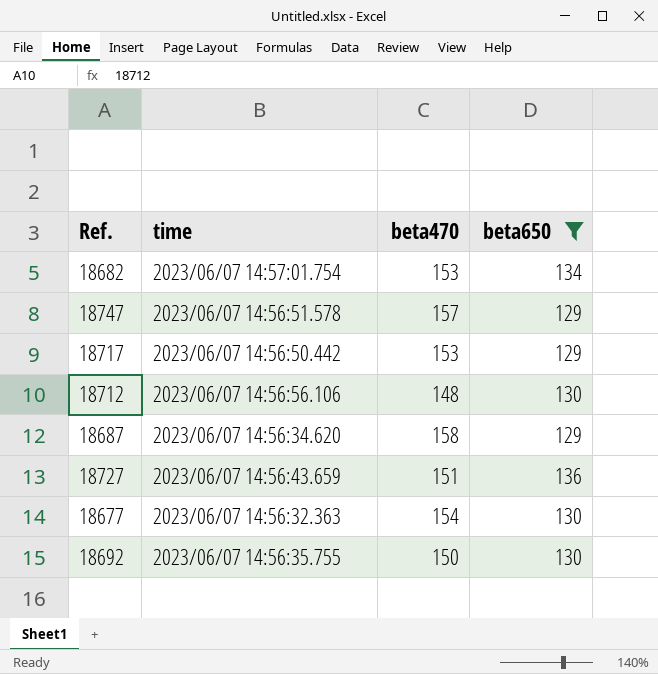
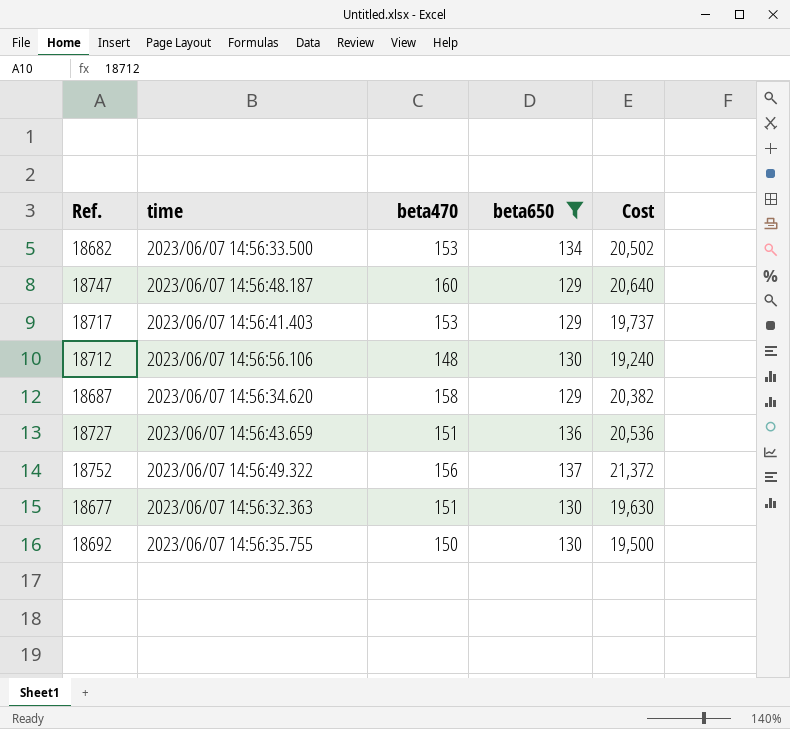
column Cost | formula: none -> [beta470] * [beta650]
18682 | time: 2023/06/07 14:57:01.754 -> 2023/06/07 14:56:33.500
18747 | time: 2023/06/07 14:56:51.578 -> 2023/06/07 14:56:48.187
18747 | beta470: 157 -> 160
18717 | time: 2023/06/07 14:56:50.442 -> 2023/06/07 14:56:41.403
row 18752: none -> 2023/06/07 14:56:49.322 | 156 | 137 | 21,372
18677 | beta470: 154 -> 151

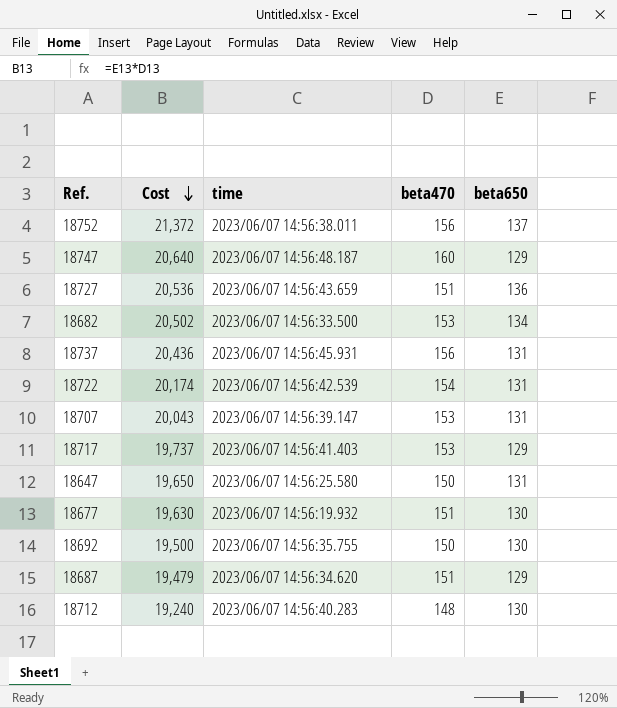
filter: beta650 != 131 -> none
row order: none -> Cost descending
column Cost | position: 5 -> 2
18752 | time: 2023/06/07 14:56:49.322 -> 2023/06/07 14:56:38.011
18677 | time: 2023/06/07 14:56:32.363 -> 2023/06/07 14:56:19.932
18687 | Cost: 20,382 -> 19,479
18687 | beta470: 158 -> 151
18712 | time: 2023/06/07 14:56:56.106 -> 2023/06/07 14:56:40.283

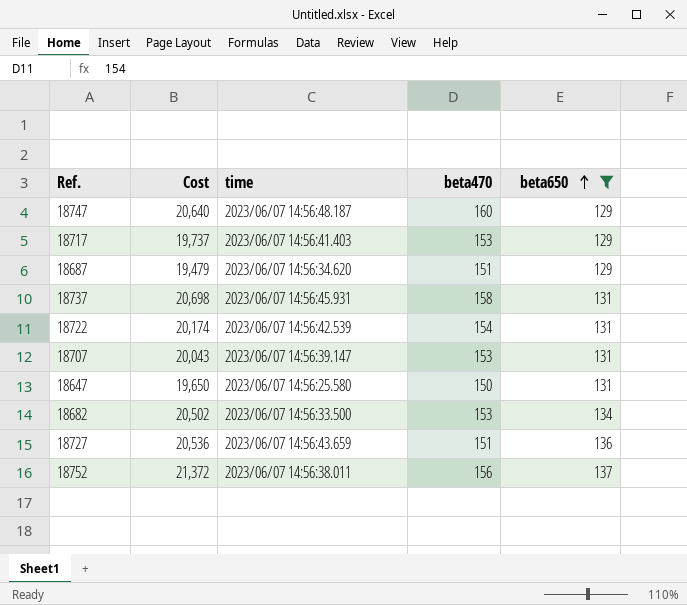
filter: none -> beta650 != 130
row order: Cost descending -> beta650 ascending
18737 | Cost: 20,436 -> 20,698
18737 | beta470: 156 -> 158

